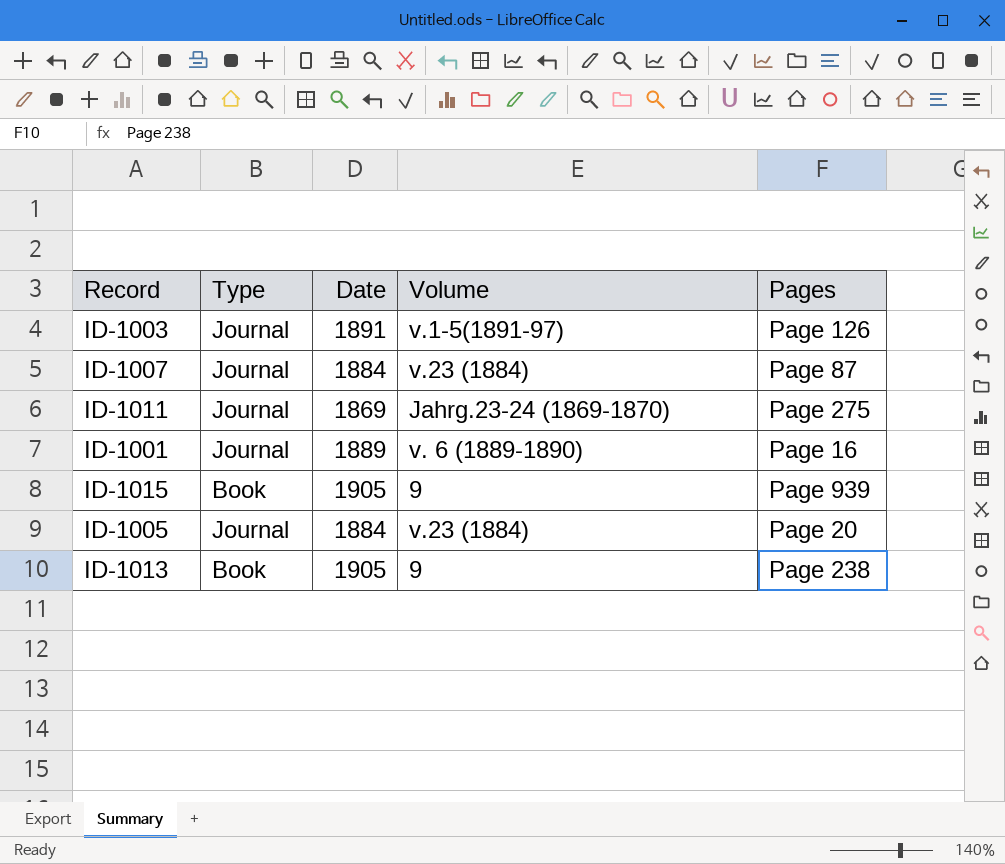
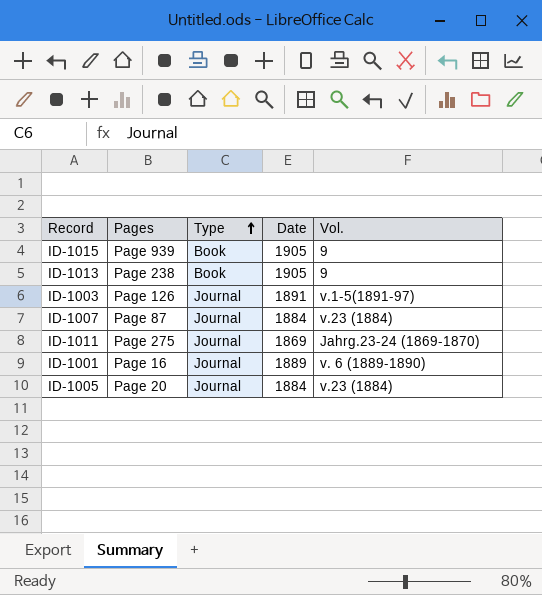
row order: none -> Type ascending
column Pages | position: 5 -> 2
column name: Volume -> Vol.

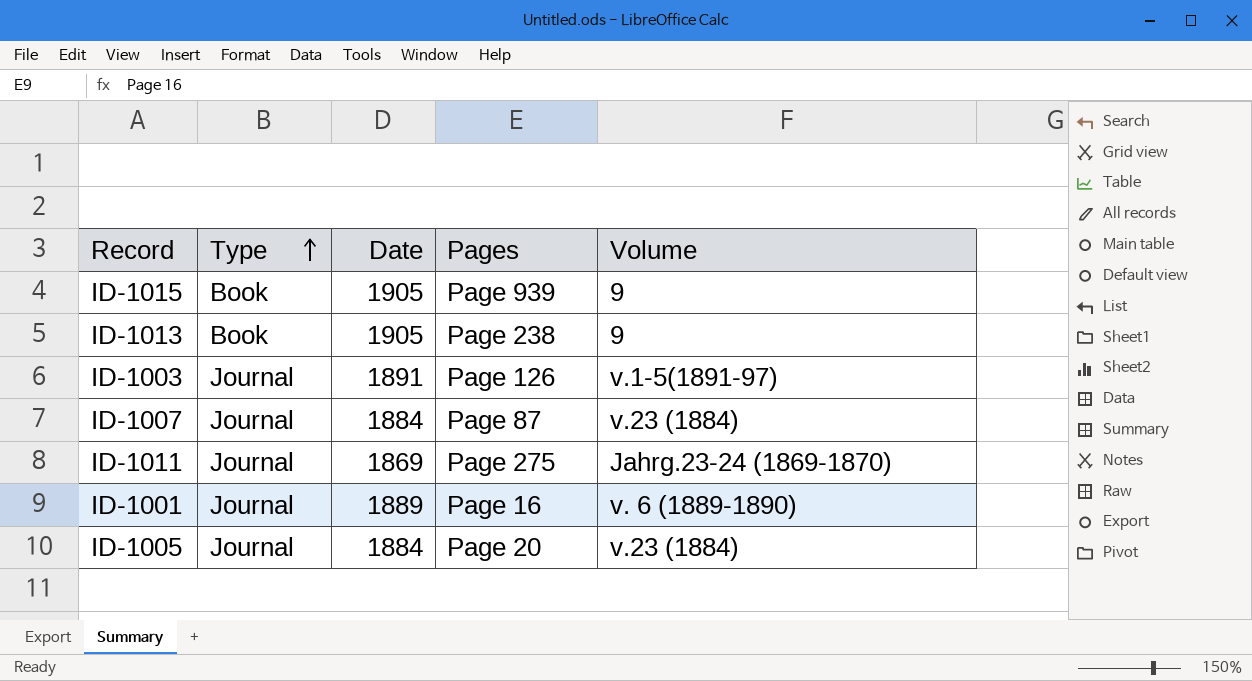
column Pages | position: 2 -> 4
column name: Vol. -> Volume

